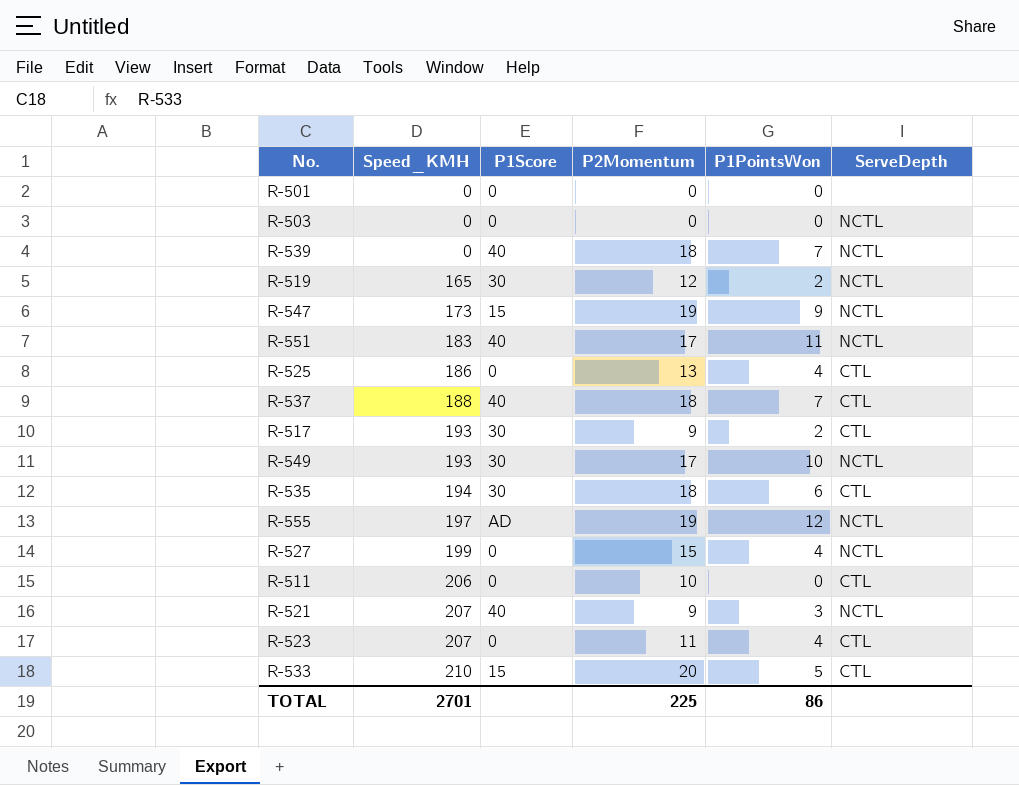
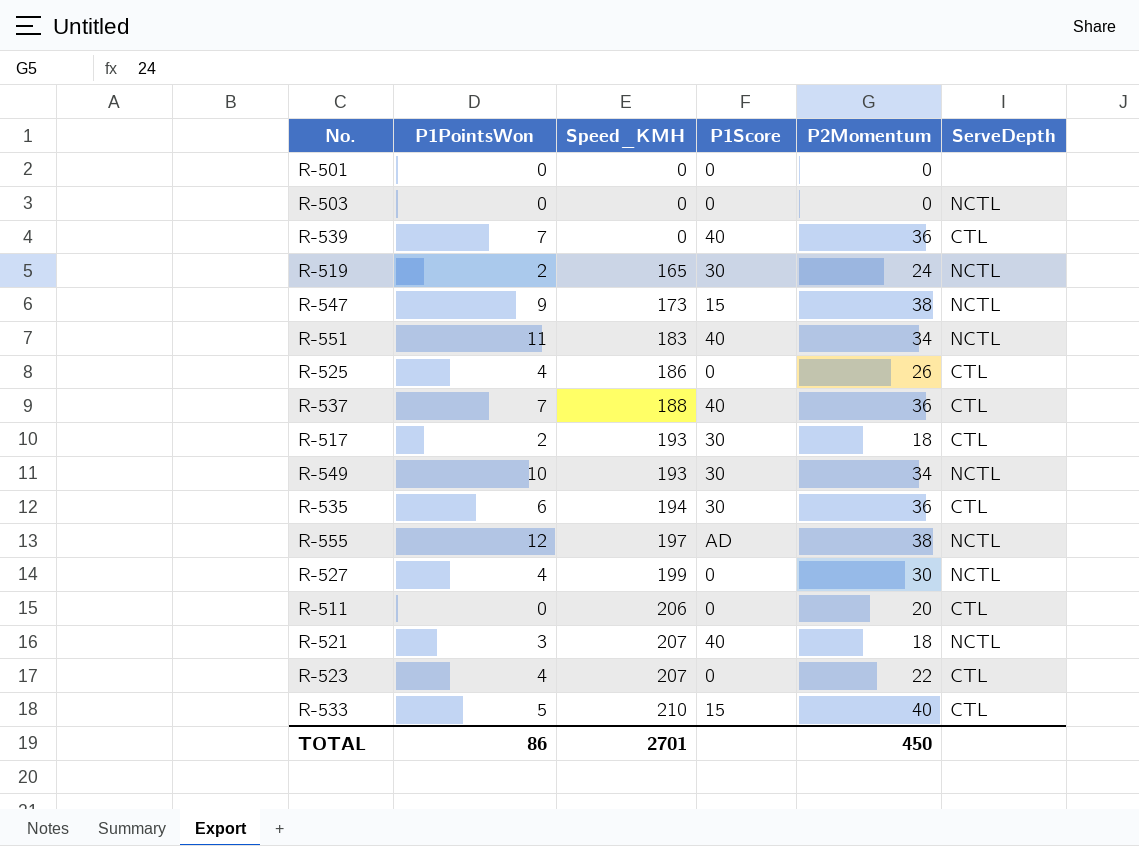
column P1PointsWon | position: 5 -> 2
R-539 | P2Momentum: 18 -> 36
R-539 | ServeDepth: NCTL -> CTL
R-519 | P2Momentum: 12 -> 24
R-547 | P2Momentum: 19 -> 38
R-551 | P2Momentum: 17 -> 34
R-525 | P2Momentum: 13 -> 26
R-537 | P2Momentum: 18 -> 36
R-517 | P2Momentum: 9 -> 18
R-549 | P2Momentum: 17 -> 34
R-535 | P2Momentum: 18 -> 36
R-555 | P2Momentum: 19 -> 38
R-527 | P2Momentum: 15 -> 30
R-511 | P2Momentum: 10 -> 20
R-521 | P2Momentum: 9 -> 18
R-523 | P2Momentum: 11 -> 22
R-533 | P2Momentum: 20 -> 40
TOTAL | P2Momentum: 225 -> 450

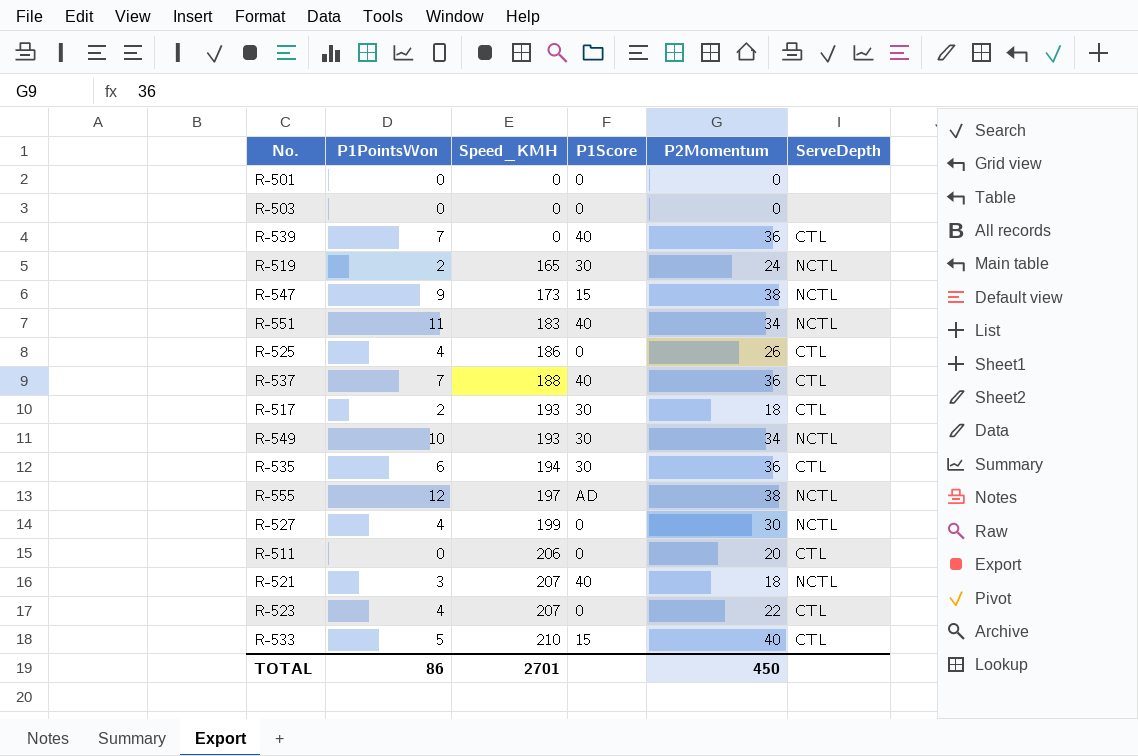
R-503 | ServeDepth: NCTL -> none

